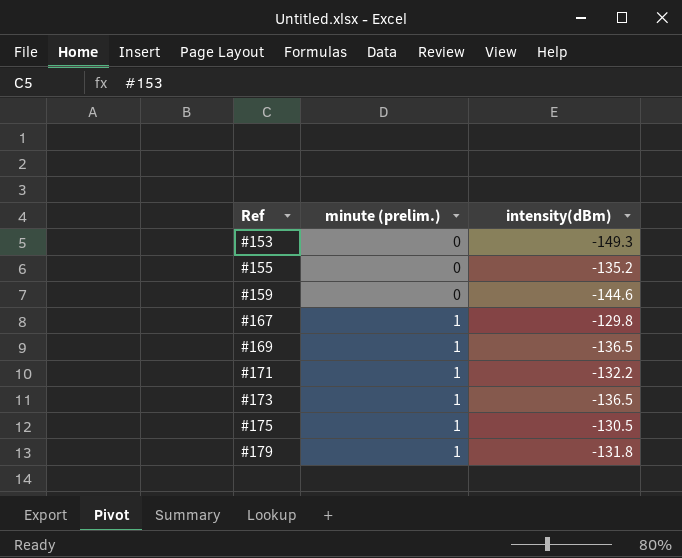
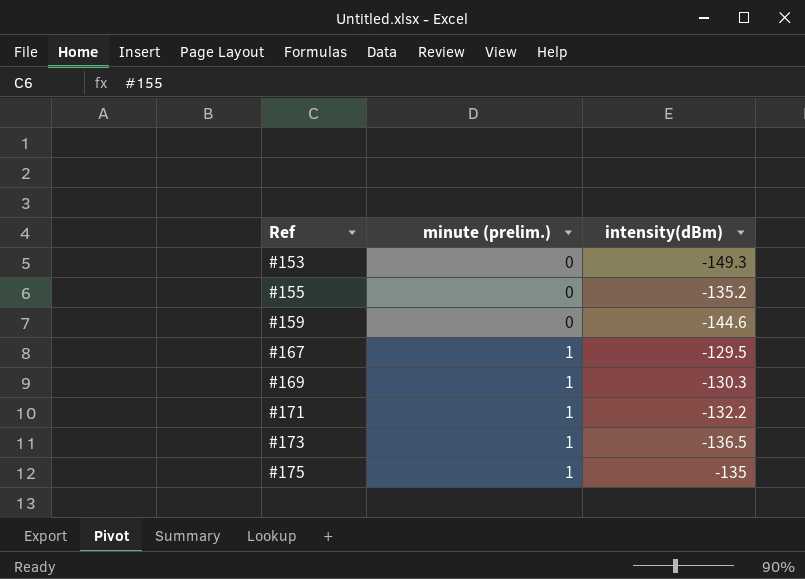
row #179: 1 | -131.8 -> none
#167 | intensity(dBm): -129.8 -> -129.5
#169 | intensity(dBm): -136.5 -> -130.3
#175 | intensity(dBm): -130.5 -> -135

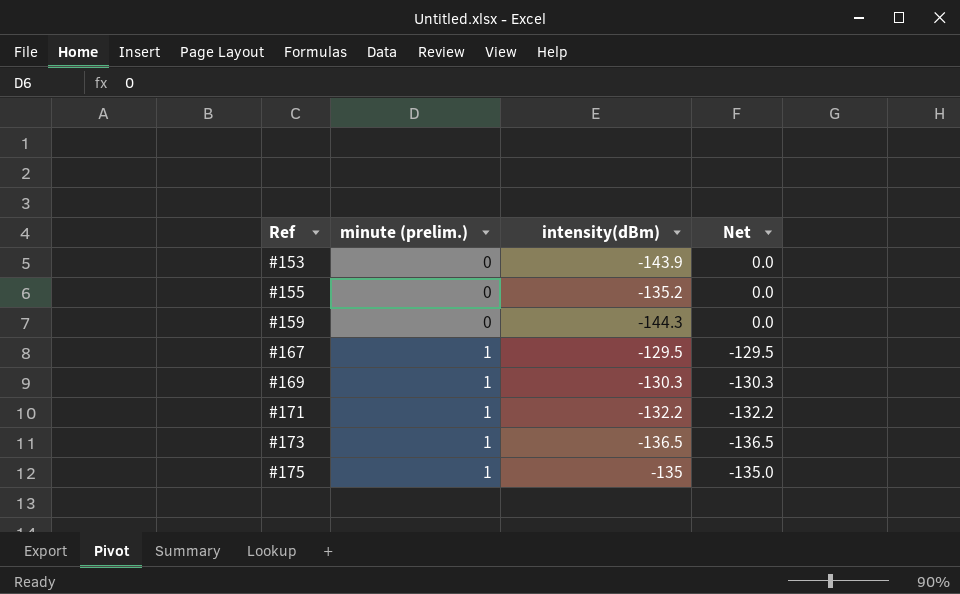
column Net | formula: none -> [minute (prelim.)] * [intensity(dBm)]
#153 | intensity(dBm): -149.3 -> -143.9
#159 | intensity(dBm): -144.6 -> -144.3

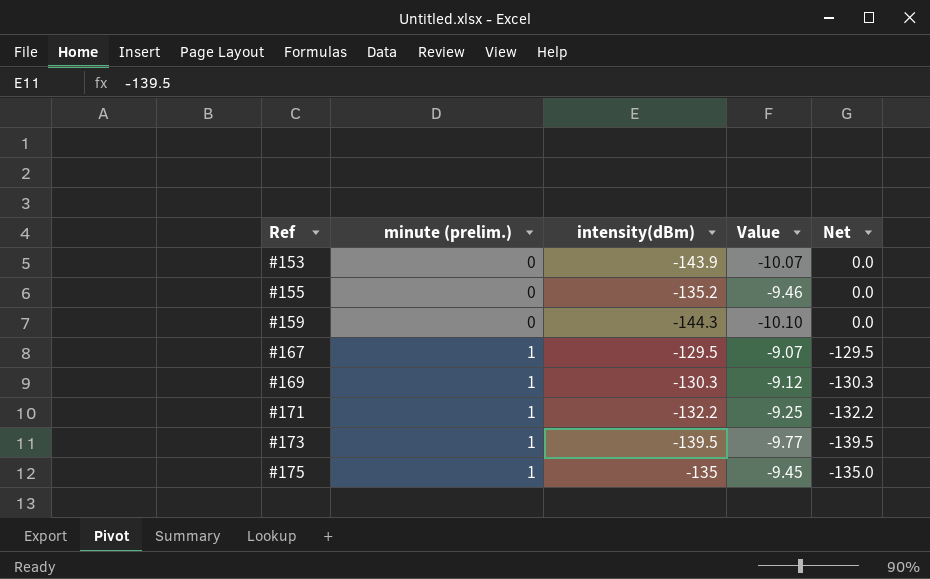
column Value | formula: none -> [intensity(dBm)] * 0.07
#173 | intensity(dBm): -136.5 -> -139.5
#173 | Net: -136.5 -> -139.5

